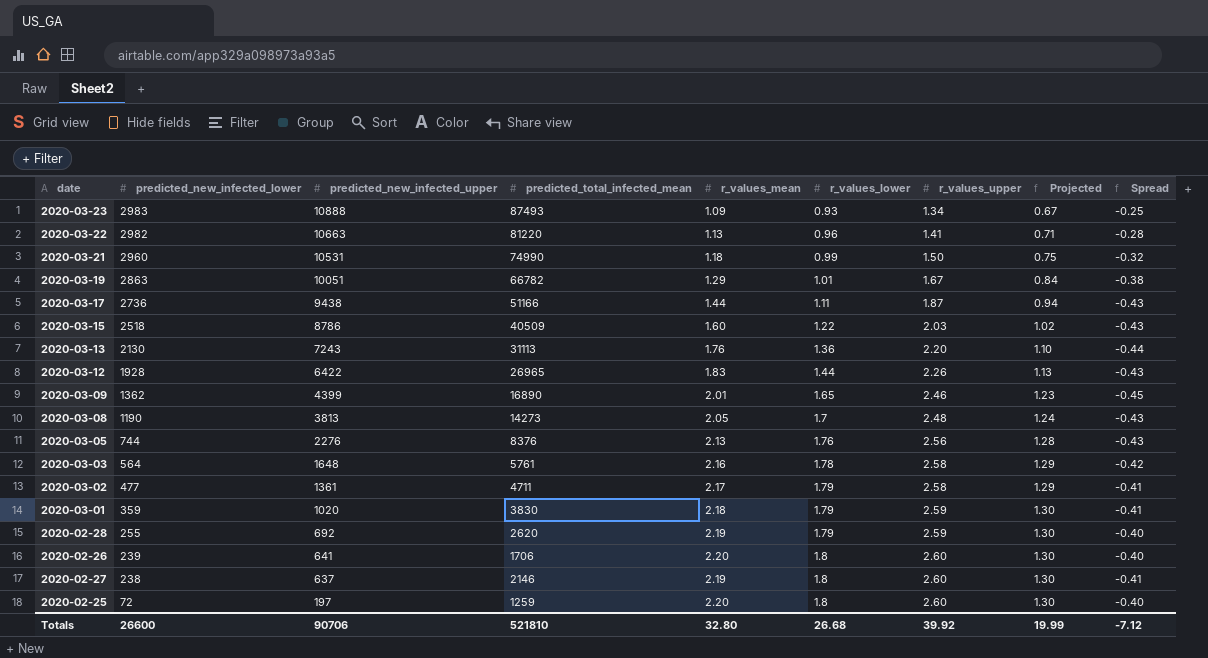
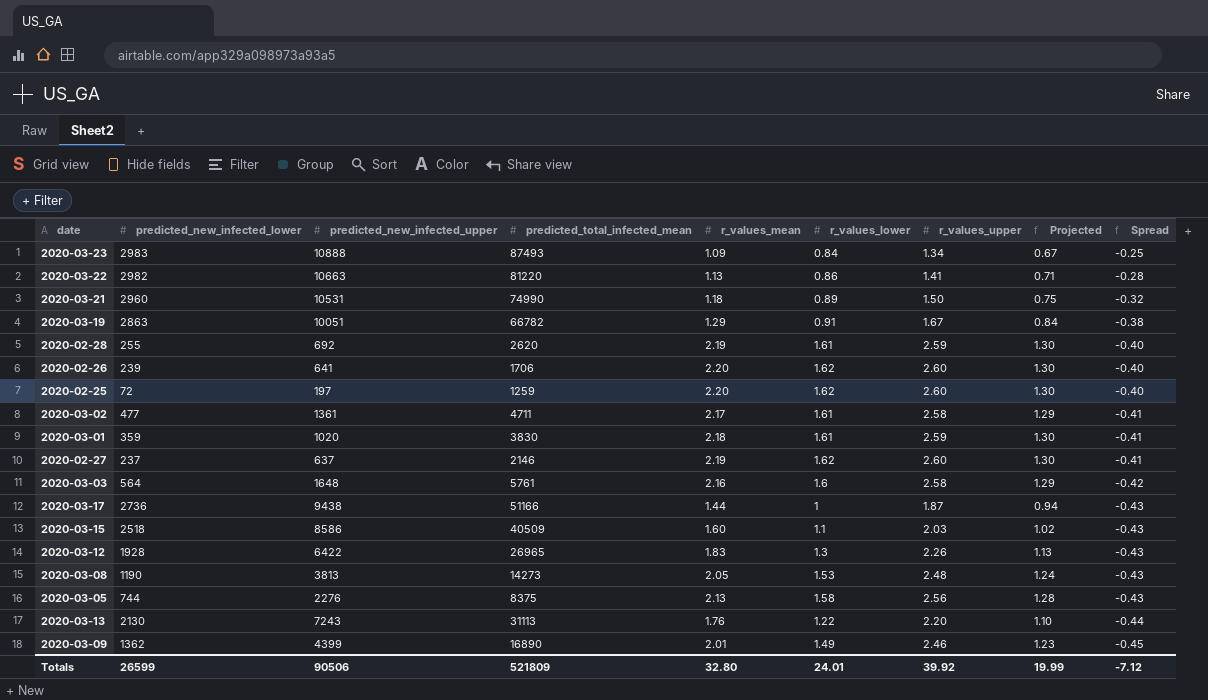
row order: predicted_new_infected_lower descending -> Spread descending
2020-03-23 | r_values_lower: 0.93 -> 0.84
2020-03-22 | r_values_lower: 0.96 -> 0.86
2020-03-21 | r_values_lower: 0.99 -> 0.89
2020-03-19 | r_values_lower: 1.01 -> 0.91
2020-02-28 | r_values_lower: 1.79 -> 1.61
2020-02-26 | r_values_lower: 1.8 -> 1.62
2020-02-25 | r_values_lower: 1.8 -> 1.62
2020-03-02 | r_values_lower: 1.79 -> 1.61
2020-03-01 | r_values_lower: 1.79 -> 1.61
2020-02-27 | predicted_new_infected_lower: 238 -> 237
2020-02-27 | r_values_lower: 1.8 -> 1.62
2020-03-03 | r_values_lower: 1.78 -> 1.6
2020-03-17 | r_values_lower: 1.11 -> 1
2020-03-15 | predicted_new_infected_upper: 8786 -> 8586
2020-03-15 | r_values_lower: 1.22 -> 1.1
2020-03-12 | r_values_lower: 1.44 -> 1.3
2020-03-08 | r_values_lower: 1.7 -> 1.53
2020-03-05 | predicted_total_infected_mean: 8376 -> 8375
2020-03-05 | r_values_lower: 1.76 -> 1.58
2020-03-13 | r_values_lower: 1.36 -> 1.22
2020-03-09 | r_values_lower: 1.65 -> 1.49
Totals | predicted_new_infected_lower: 26600 -> 26599
Totals | predicted_new_infected_upper: 90706 -> 90506
Totals | predicted_total_infected_mean: 521810 -> 521809
Totals | r_values_lower: 26.68 -> 24.01

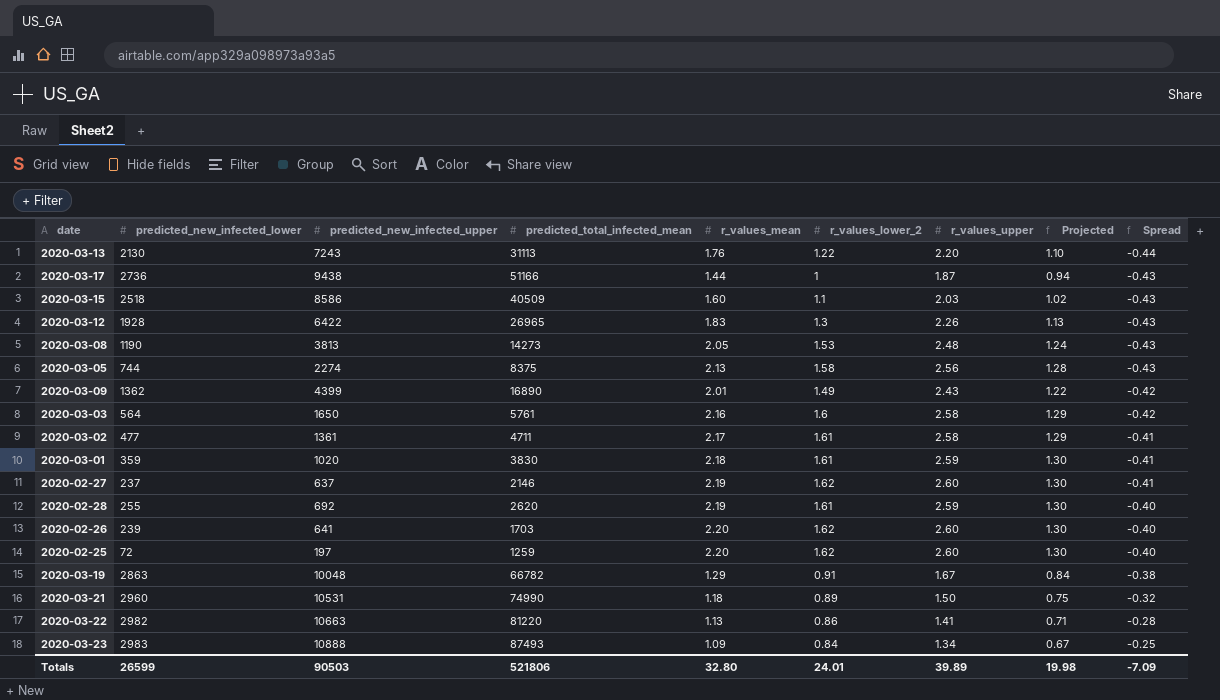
row order: Spread descending -> Spread ascending
column name: r_values_lower -> r_values_lower_2
2020-03-05 | predicted_new_infected_upper: 2276 -> 2274
2020-03-09 | r_values_upper: 2.46 -> 2.43
2020-03-09 | Projected: 1.23 -> 1.22
2020-03-09 | Spread: -0.45 -> -0.42
2020-03-03 | predicted_new_infected_upper: 1648 -> 1650
2020-02-26 | predicted_total_infected_mean: 1706 -> 1703
2020-03-19 | predicted_new_infected_upper: 10051 -> 10048
Totals | predicted_new_infected_upper: 90506 -> 90503
Totals | predicted_total_infected_mean: 521809 -> 521806
Totals | r_values_upper: 39.92 -> 39.89
Totals | Projected: 19.99 -> 19.98
Totals | Spread: -7.12 -> -7.09

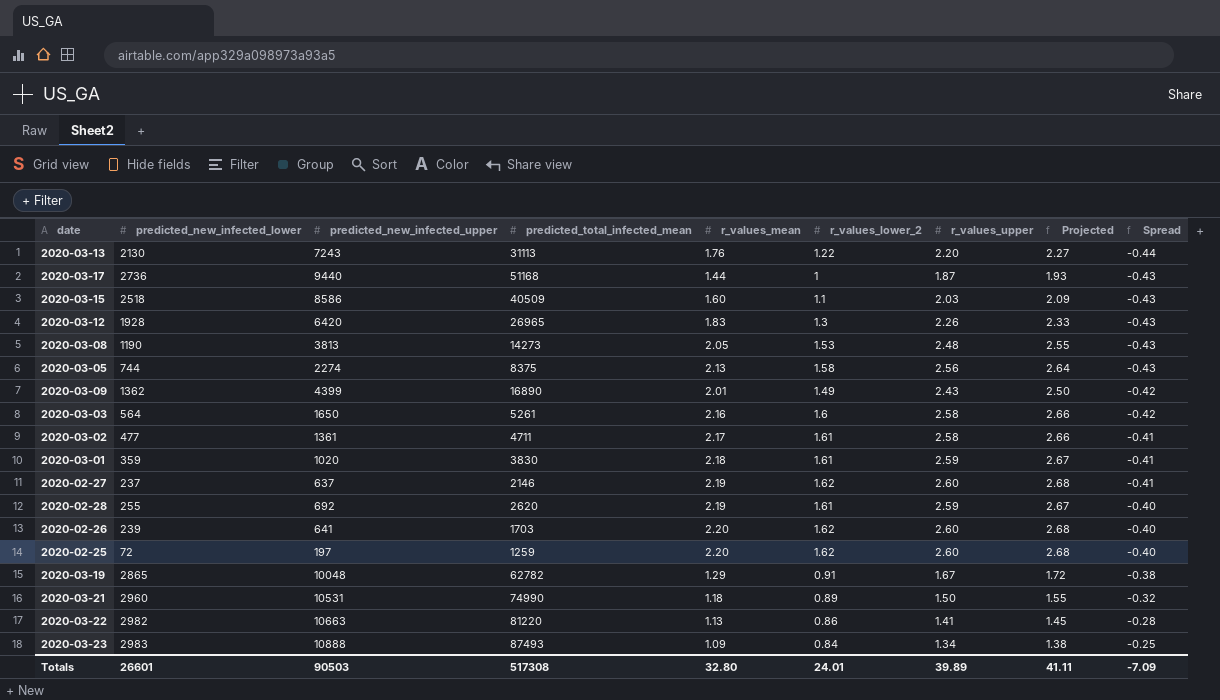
column Projected | formula: [r_values_upper] * 0.5 -> [r_values_upper] * 1.03
2020-03-17 | predicted_new_infected_upper: 9438 -> 9440
2020-03-17 | predicted_total_infected_mean: 51166 -> 51168
2020-03-12 | predicted_new_infected_upper: 6422 -> 6420
2020-03-03 | predicted_total_infected_mean: 5761 -> 5261
2020-03-19 | predicted_new_infected_lower: 2863 -> 2865
2020-03-19 | predicted_total_infected_mean: 66782 -> 62782
Totals | predicted_new_infected_lower: 26599 -> 26601
Totals | predicted_total_infected_mean: 521806 -> 517308
Totals | Projected: 19.98 -> 41.11

